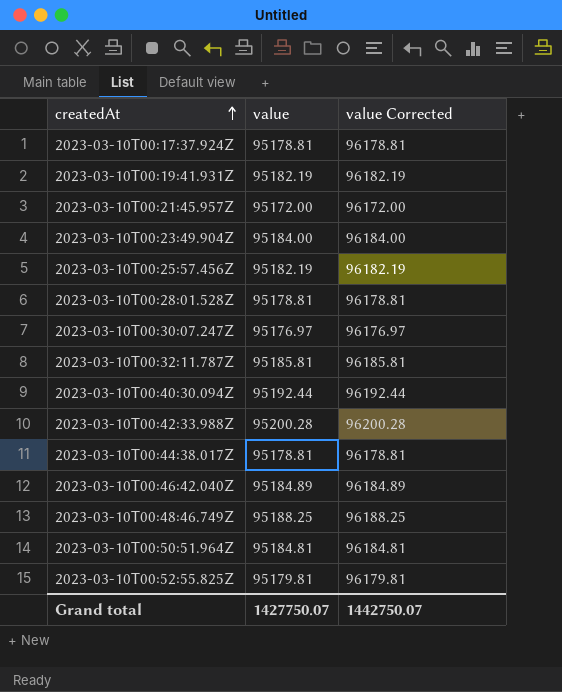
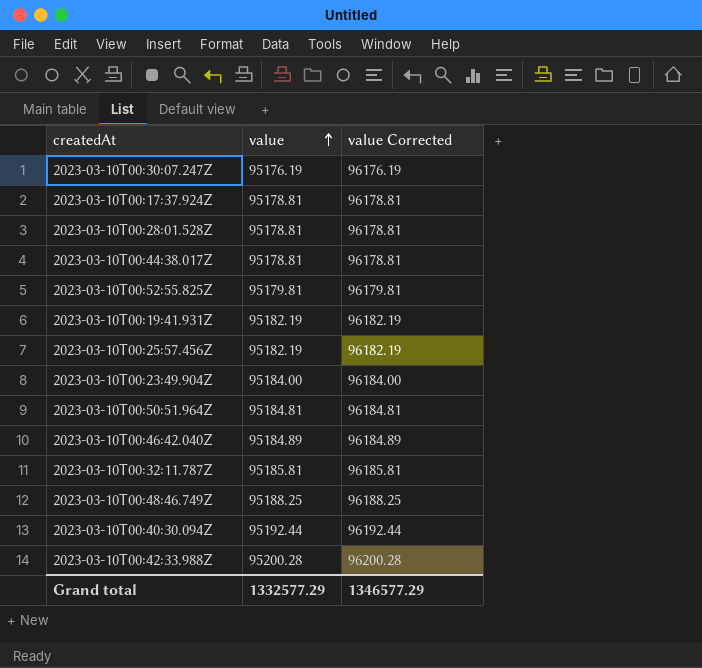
row order: createdAt ascending -> value ascending
row 2023-03-10T00:21:45.957Z: 95172.00 | 96172.00 -> none
2023-03-10T00:30:07.247Z | value: 95176.97 -> 95176.19
2023-03-10T00:30:07.247Z | value Corrected: 96176.97 -> 96176.19
Grand total | value: 1427750.07 -> 1332577.29
Grand total | value Corrected: 1442750.07 -> 1346577.29

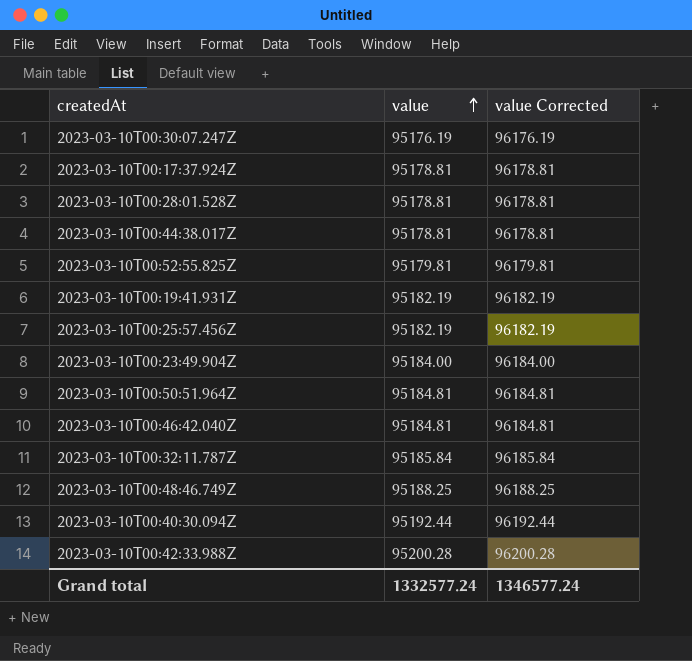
2023-03-10T00:46:42.040Z | value: 95184.89 -> 95184.81
2023-03-10T00:46:42.040Z | value Corrected: 96184.89 -> 96184.81
2023-03-10T00:32:11.787Z | value: 95185.81 -> 95185.84
2023-03-10T00:32:11.787Z | value Corrected: 96185.81 -> 96185.84
Grand total | value: 1332577.29 -> 1332577.24
Grand total | value Corrected: 1346577.29 -> 1346577.24

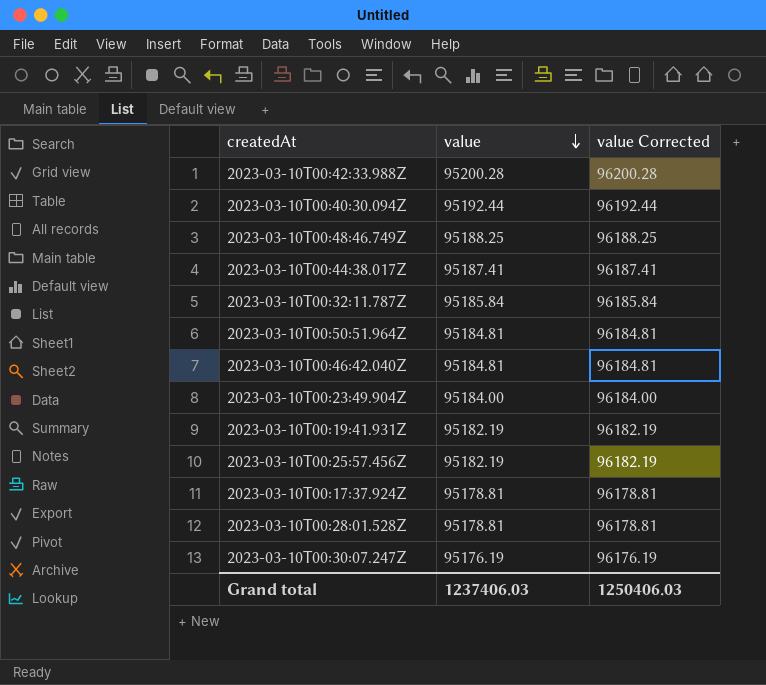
row order: value ascending -> value descending
row 2023-03-10T00:52:55.825Z: 95179.81 | 96179.81 -> none
2023-03-10T00:44:38.017Z | value: 95178.81 -> 95187.41
2023-03-10T00:44:38.017Z | value Corrected: 96178.81 -> 96187.41
Grand total | value: 1332577.24 -> 1237406.03
Grand total | value Corrected: 1346577.24 -> 1250406.03

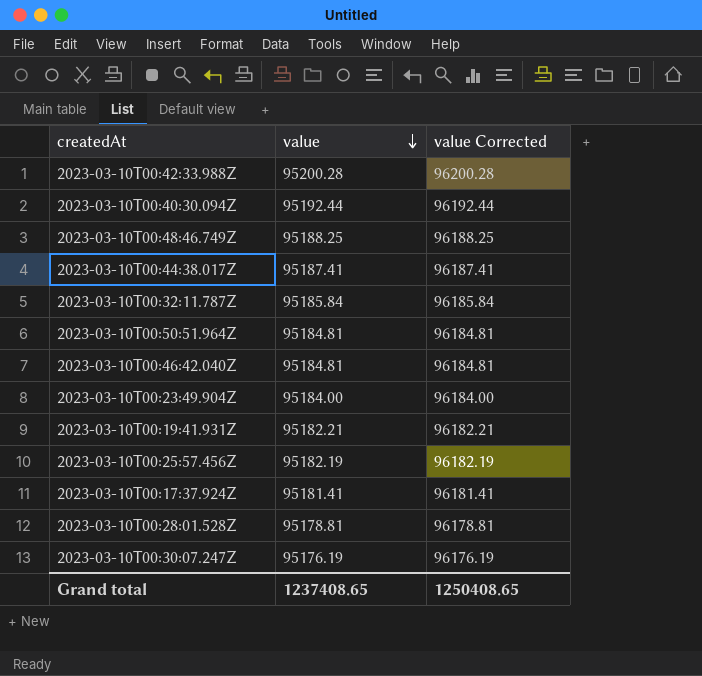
2023-03-10T00:19:41.931Z | value: 95182.19 -> 95182.21
2023-03-10T00:19:41.931Z | value Corrected: 96182.19 -> 96182.21
2023-03-10T00:17:37.924Z | value: 95178.81 -> 95181.41
2023-03-10T00:17:37.924Z | value Corrected: 96178.81 -> 96181.41
Grand total | value: 1237406.03 -> 1237408.65
Grand total | value Corrected: 1250406.03 -> 1250408.65

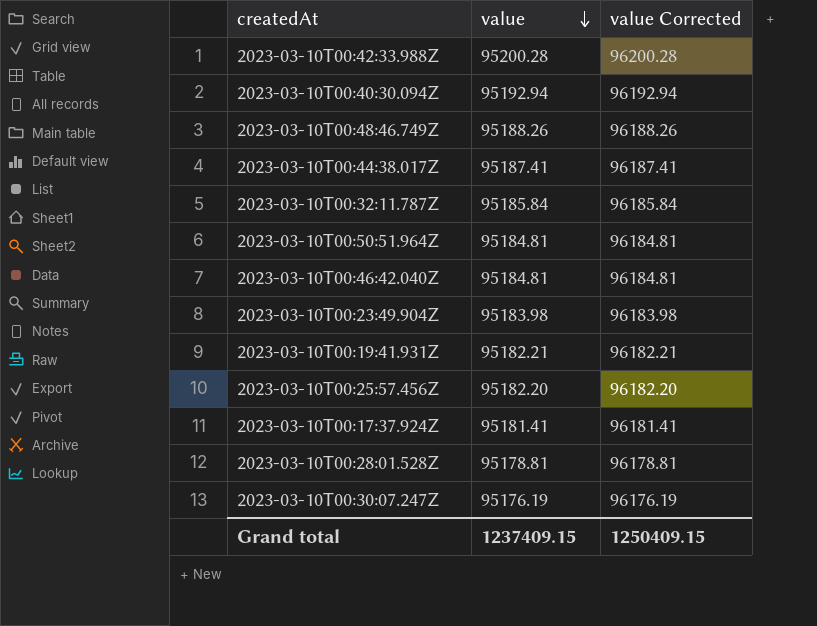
2023-03-10T00:40:30.094Z | value: 95192.44 -> 95192.94
2023-03-10T00:40:30.094Z | value Corrected: 96192.44 -> 96192.94
2023-03-10T00:48:46.749Z | value: 95188.25 -> 95188.26
2023-03-10T00:48:46.749Z | value Corrected: 96188.25 -> 96188.26
2023-03-10T00:23:49.904Z | value: 95184.00 -> 95183.98
2023-03-10T00:23:49.904Z | value Corrected: 96184.00 -> 96183.98
2023-03-10T00:25:57.456Z | value: 95182.19 -> 95182.20
2023-03-10T00:25:57.456Z | value Corrected: 96182.19 -> 96182.20
Grand total | value: 1237408.65 -> 1237409.15
Grand total | value Corrected: 1250408.65 -> 1250409.15

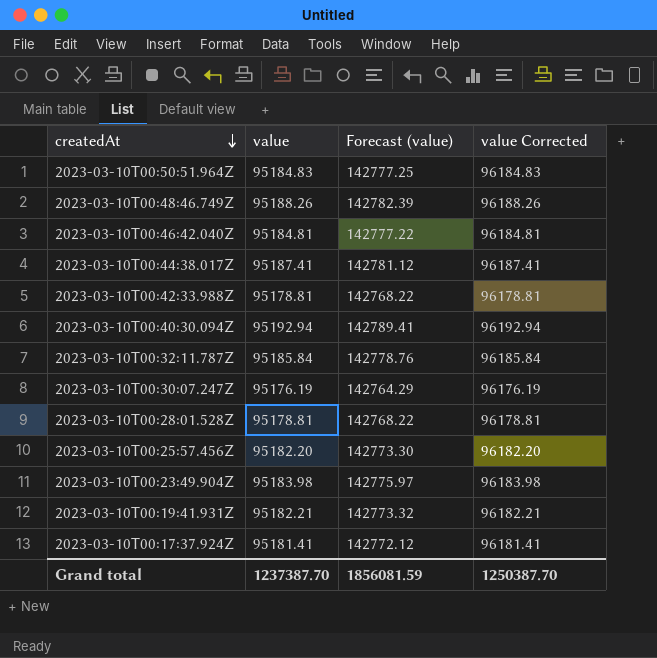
row order: value descending -> createdAt descending
column Forecast (value) | formula: none -> [value] * 1.5
2023-03-10T00:50:51.964Z | value: 95184.81 -> 95184.83
2023-03-10T00:50:51.964Z | value Corrected: 96184.81 -> 96184.83
2023-03-10T00:42:33.988Z | value: 95200.28 -> 95178.81
2023-03-10T00:42:33.988Z | value Corrected: 96200.28 -> 96178.81
Grand total | value: 1237409.15 -> 1237387.70
Grand total | value Corrected: 1250409.15 -> 1250387.70

